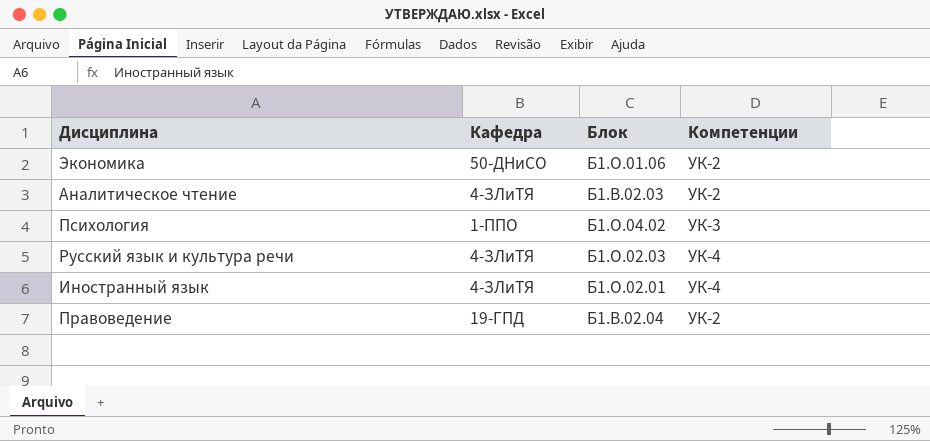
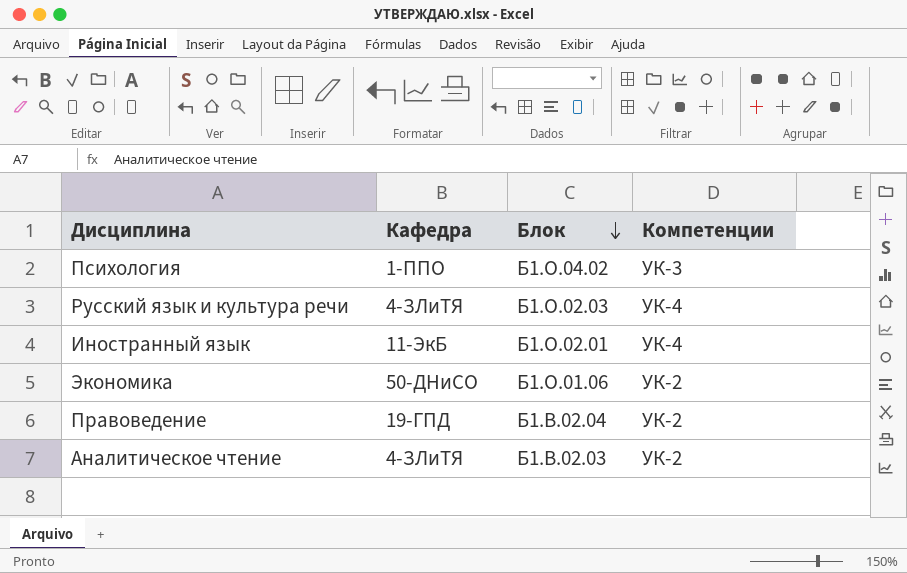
row order: none -> Блок descending
Иностранный язык | Кафедра: 4-ЗЛиТЯ -> 11-ЭкБ

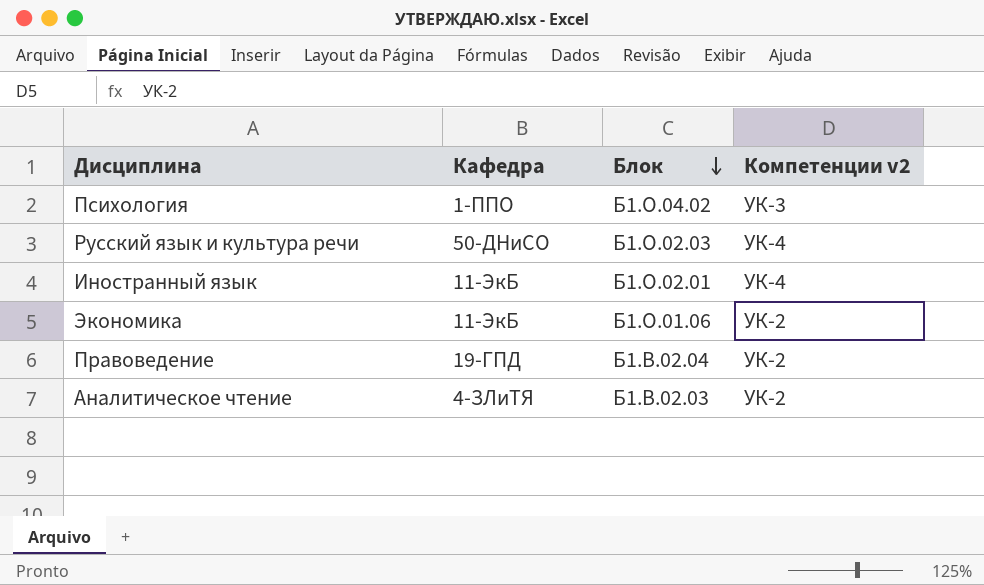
column name: Компетенции -> Компетенции v2
Русский язык и культура речи | Кафедра: 4-ЗЛиТЯ -> 50-ДНиСО
Экономика | Кафедра: 50-ДНиСО -> 11-ЭкБ

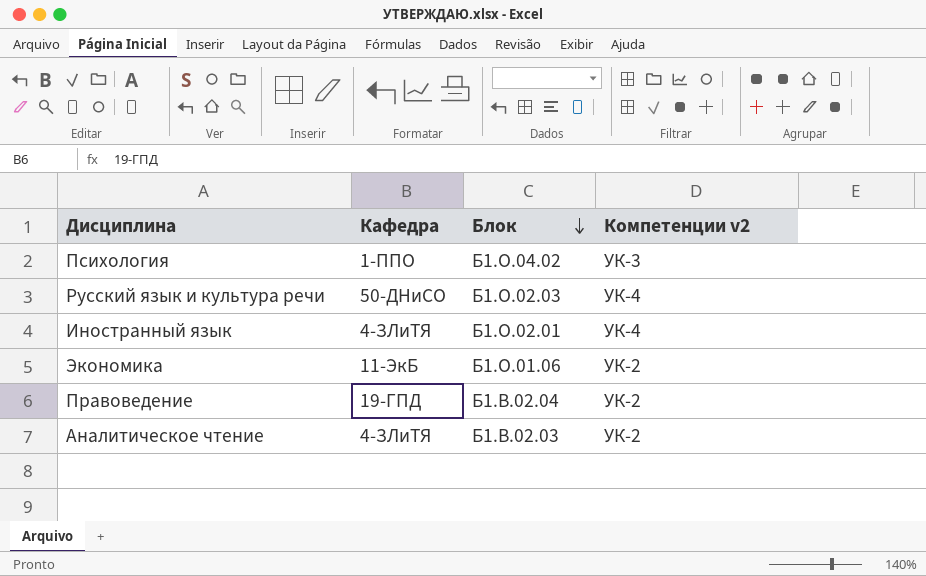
Иностранный язык | Кафедра: 11-ЭкБ -> 4-ЗЛиТЯ

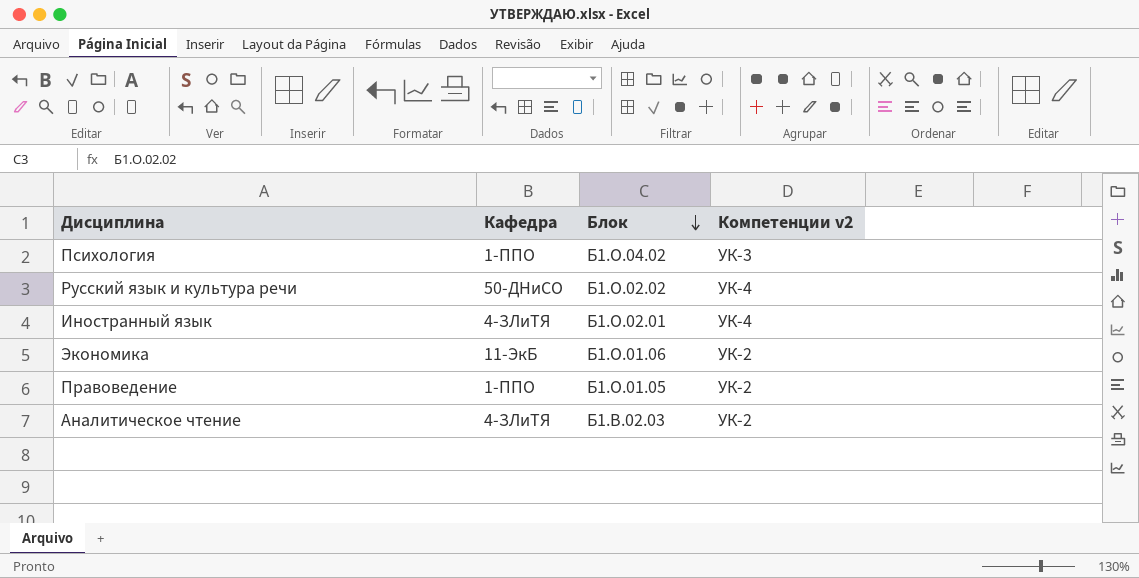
Русский язык и культура речи | Блок: Б1.О.02.03 -> Б1.О.02.02
Правоведение | Кафедра: 19-ГПД -> 1-ППО
Правоведение | Блок: Б1.В.02.04 -> Б1.О.01.05

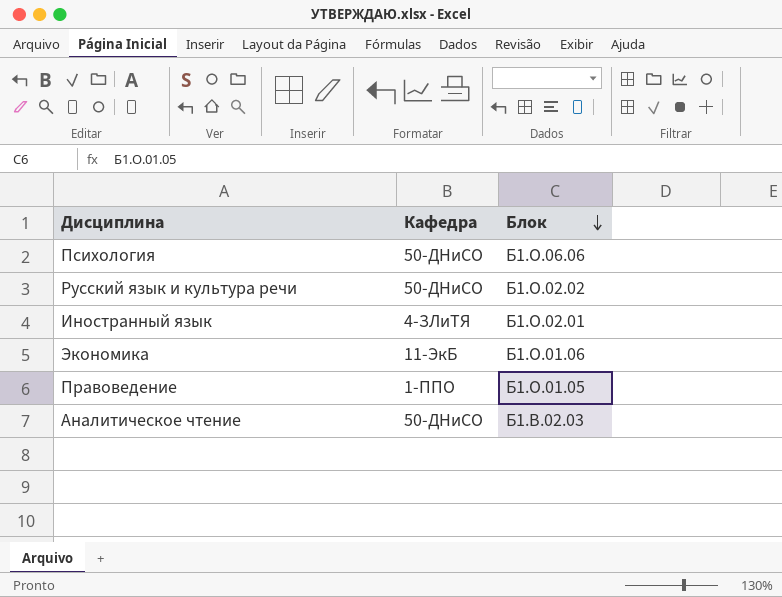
column Компетенции v2 | position: 4 -> none
Психология | Кафедра: 1-ППО -> 50-ДНиСО
Психология | Блок: Б1.О.04.02 -> Б1.О.06.06
Аналитическое чтение | Кафедра: 4-ЗЛиТЯ -> 50-ДНиСО

